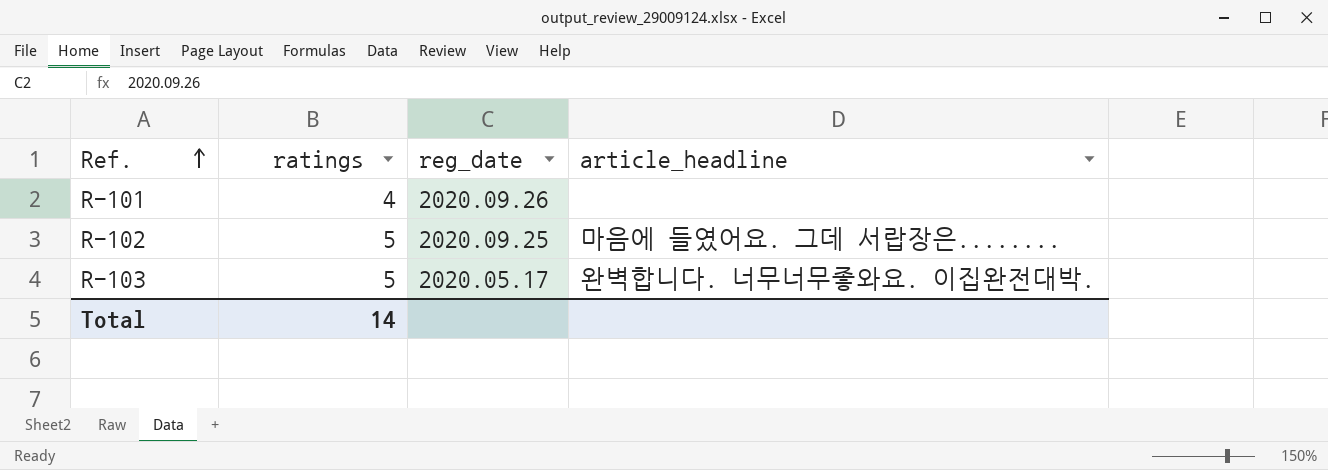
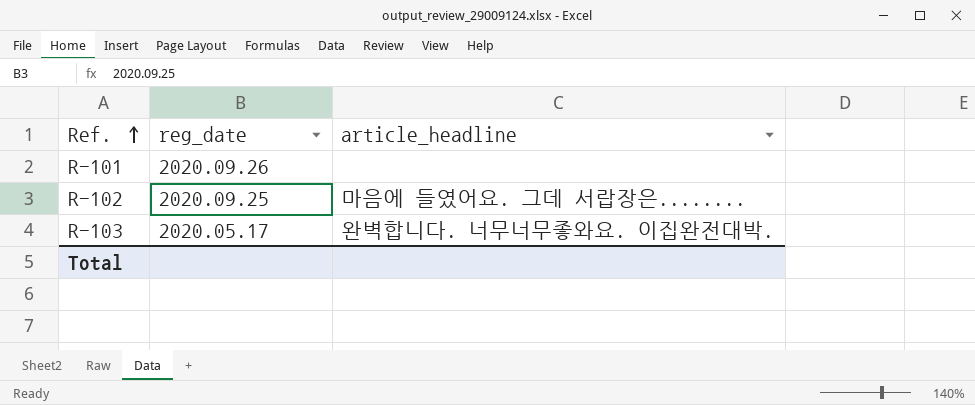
column ratings | position: 2 -> none

